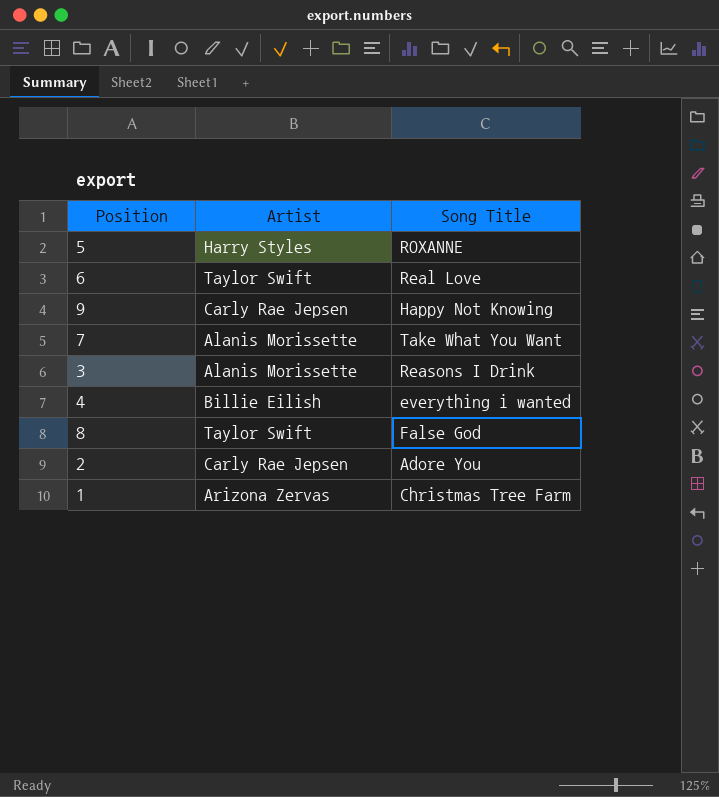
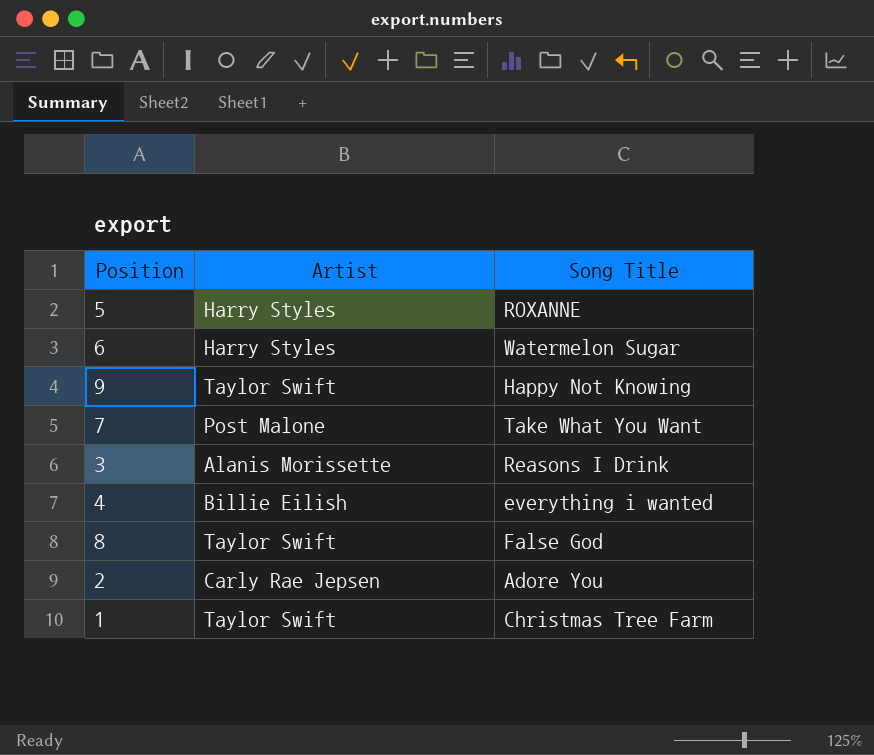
6 | Artist: Taylor Swift -> Harry Styles
6 | Song Title: Real Love -> Watermelon Sugar
9 | Artist: Carly Rae Jepsen -> Taylor Swift
7 | Artist: Alanis Morissette -> Post Malone
1 | Artist: Arizona Zervas -> Taylor Swift

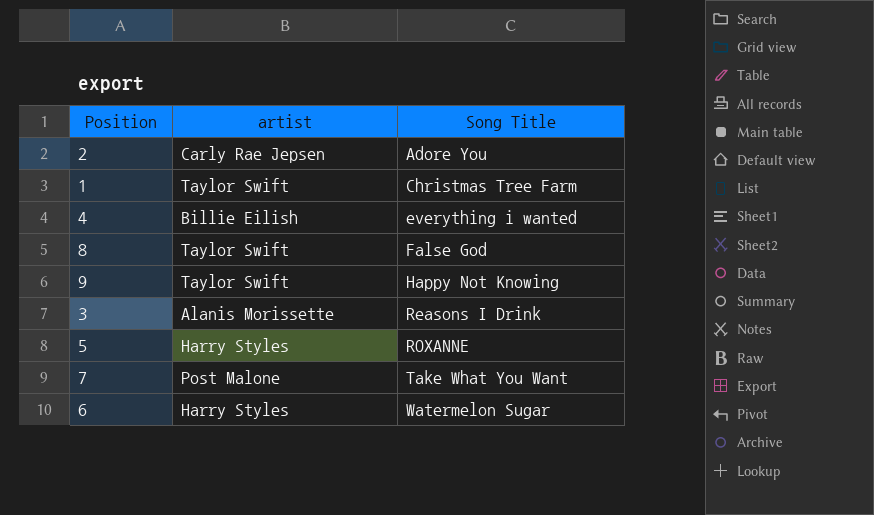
row order: none -> Song Title ascending
column name: Artist -> artist

